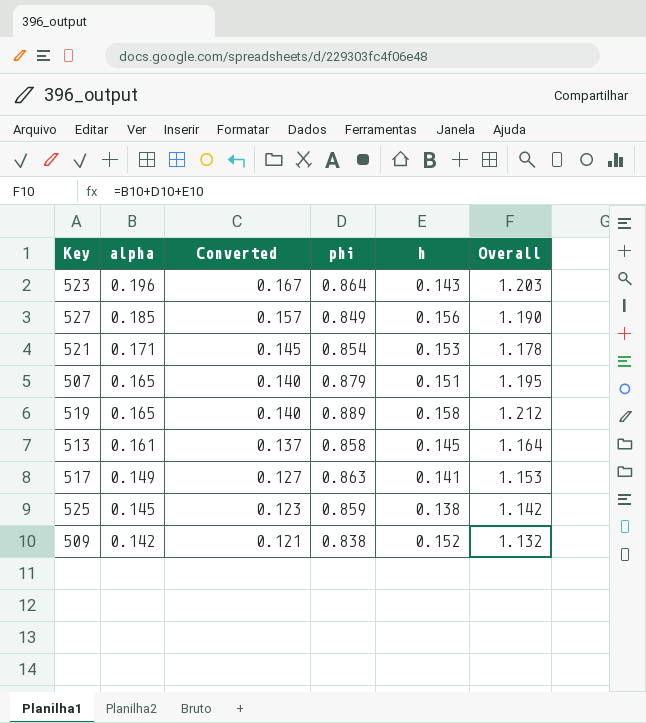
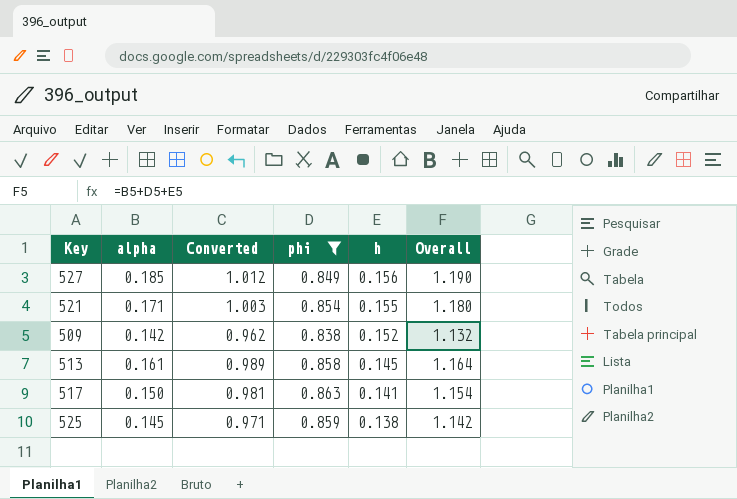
filter: none -> phi <= 0.863
row order: alpha descending -> h descending
column Converted | formula: [alpha] * 0.85 -> [Overall] * 0.85
521 | h: 0.153 -> 0.155
521 | Overall: 1.178 -> 1.180
517 | alpha: 0.149 -> 0.150
517 | Overall: 1.153 -> 1.154

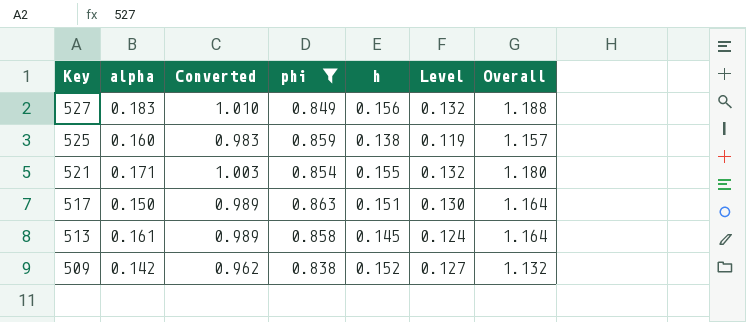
row order: h descending -> Key descending
column Level | formula: none -> [phi] * [h]
527 | alpha: 0.185 -> 0.183
527 | Converted: 1.012 -> 1.010
527 | Overall: 1.190 -> 1.188
525 | alpha: 0.145 -> 0.160
525 | Converted: 0.971 -> 0.983
525 | Overall: 1.142 -> 1.157
517 | Converted: 0.981 -> 0.989
517 | h: 0.141 -> 0.151
517 | Overall: 1.154 -> 1.164

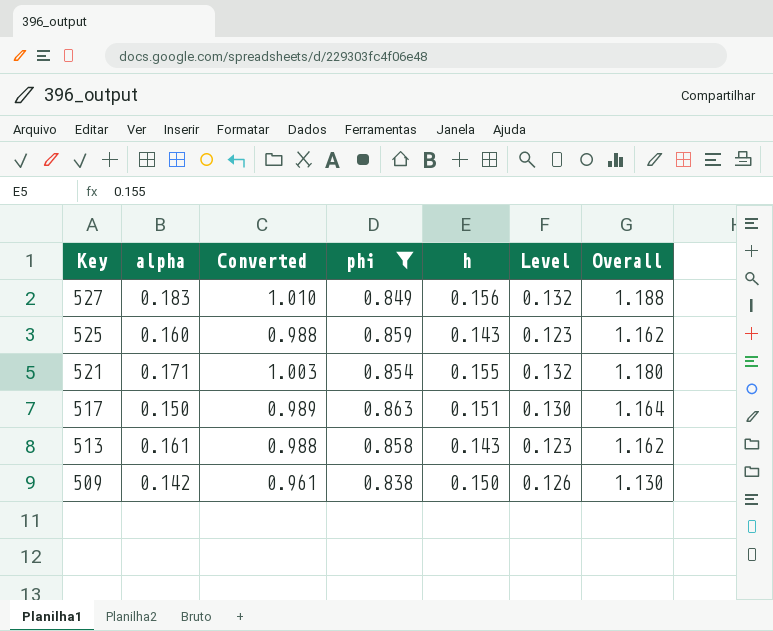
525 | Converted: 0.983 -> 0.988
525 | h: 0.138 -> 0.143
525 | Level: 0.119 -> 0.123
525 | Overall: 1.157 -> 1.162
513 | Converted: 0.989 -> 0.988
513 | h: 0.145 -> 0.143
513 | Level: 0.124 -> 0.123
513 | Overall: 1.164 -> 1.162
509 | Converted: 0.962 -> 0.961
509 | h: 0.152 -> 0.150
509 | Level: 0.127 -> 0.126
509 | Overall: 1.132 -> 1.130

